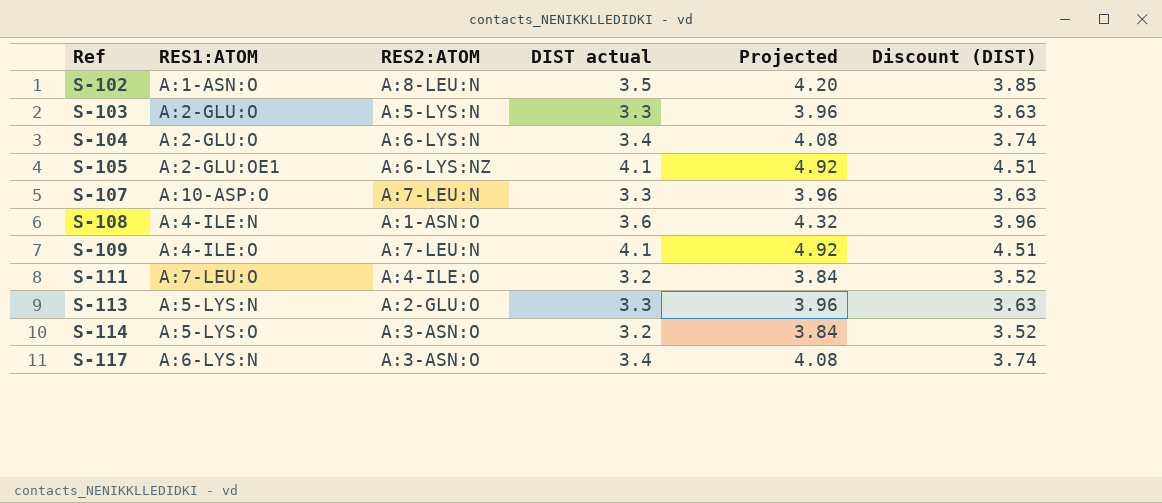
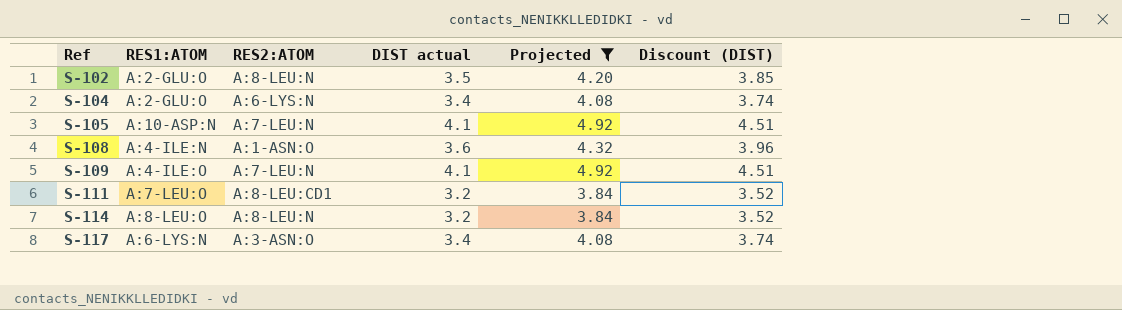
filter: none -> Projected != 3.96
S-102 | RES1:ATOM: A:1-ASN:O -> A:2-GLU:O
S-105 | RES1:ATOM: A:2-GLU:OE1 -> A:10-ASP:N
S-105 | RES2:ATOM: A:6-LYS:NZ -> A:7-LEU:N
S-111 | RES2:ATOM: A:4-ILE:O -> A:8-LEU:CD1
S-114 | RES1:ATOM: A:5-LYS:O -> A:8-LEU:O
S-114 | RES2:ATOM: A:3-ASN:O -> A:8-LEU:N

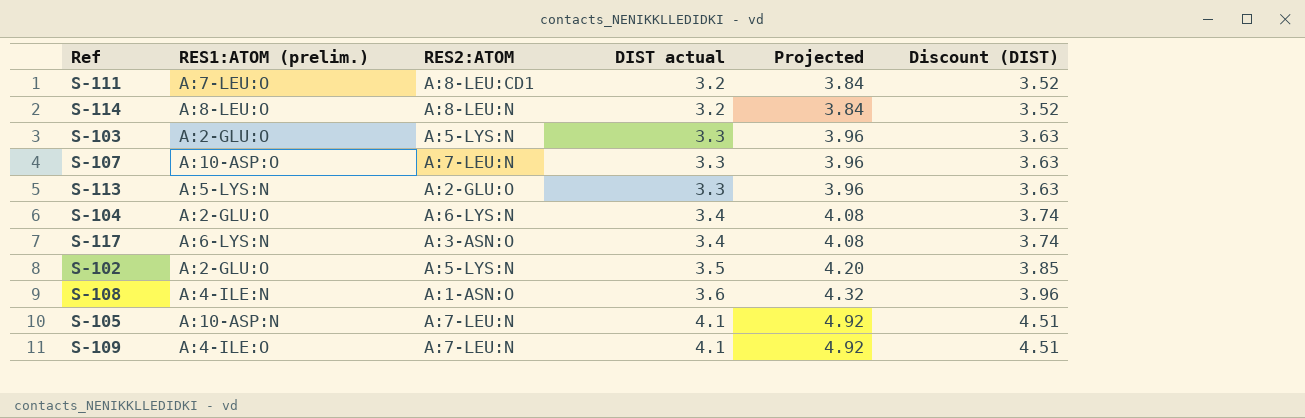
filter: Projected != 3.96 -> none
row order: Ref ascending -> DIST actual ascending
column name: RES1:ATOM -> RES1:ATOM (prelim.)
S-102 | RES2:ATOM: A:8-LEU:N -> A:5-LYS:N

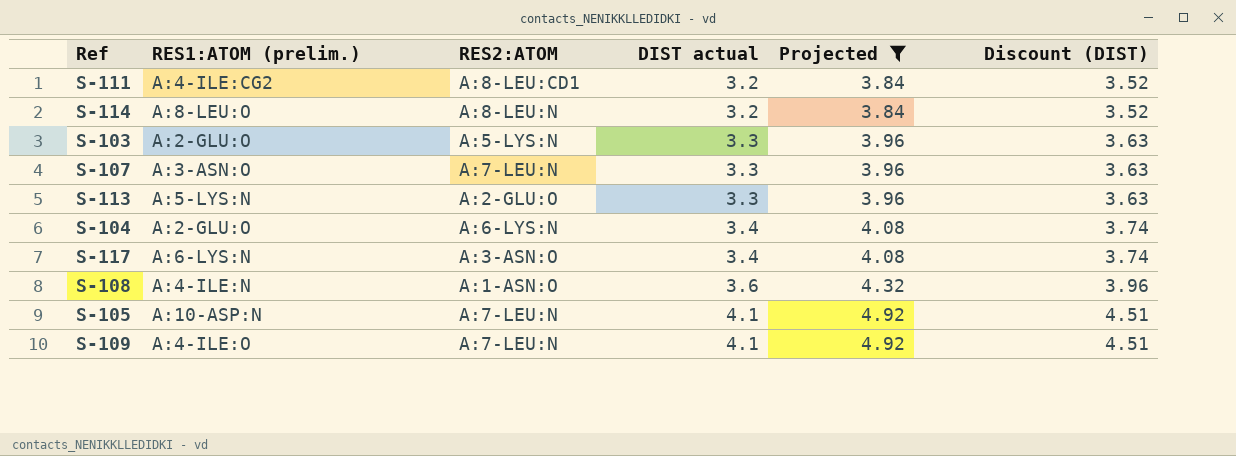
filter: none -> Projected != 4.20
S-111 | RES1:ATOM (prelim.): A:7-LEU:O -> A:4-ILE:CG2
S-107 | RES1:ATOM (prelim.): A:10-ASP:O -> A:3-ASN:O

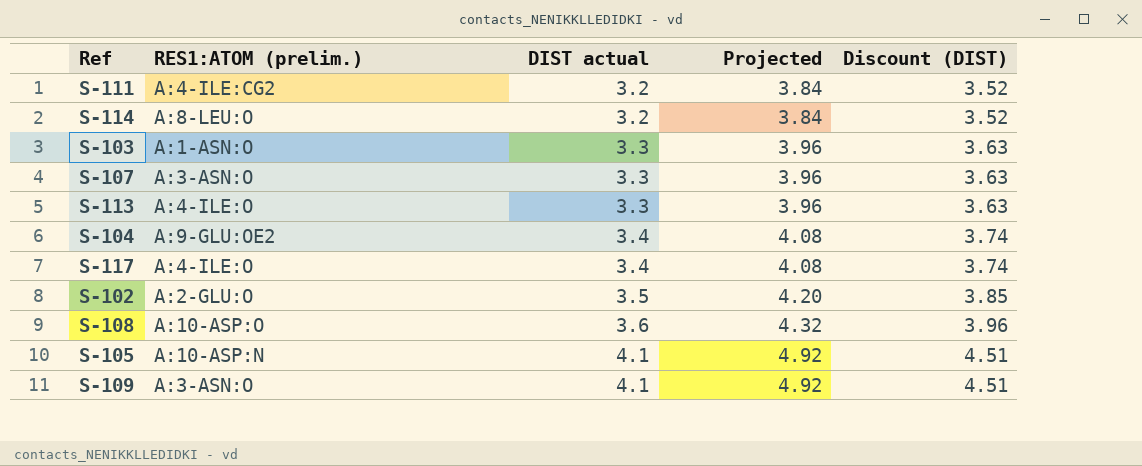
filter: Projected != 4.20 -> none
column RES2:ATOM | position: 3 -> none
S-103 | RES1:ATOM (prelim.): A:2-GLU:O -> A:1-ASN:O
S-113 | RES1:ATOM (prelim.): A:5-LYS:N -> A:4-ILE:O
S-104 | RES1:ATOM (prelim.): A:2-GLU:O -> A:9-GLU:OE2
S-117 | RES1:ATOM (prelim.): A:6-LYS:N -> A:4-ILE:O
S-108 | RES1:ATOM (prelim.): A:4-ILE:N -> A:10-ASP:O
S-109 | RES1:ATOM (prelim.): A:4-ILE:O -> A:3-ASN:O

